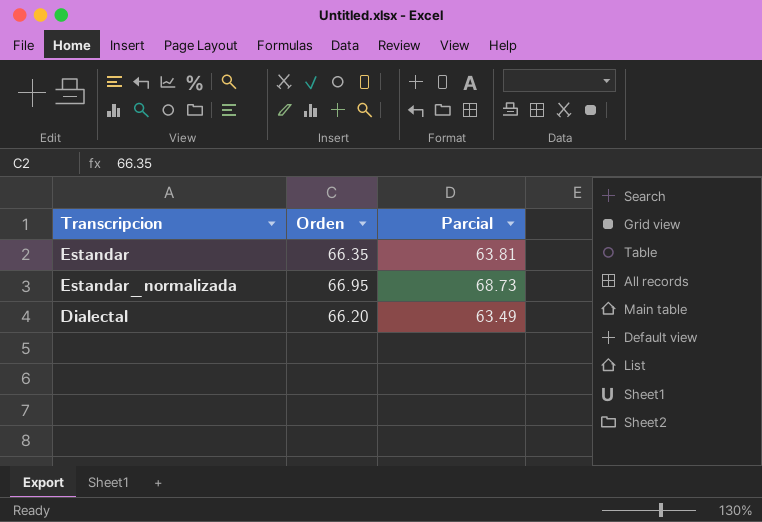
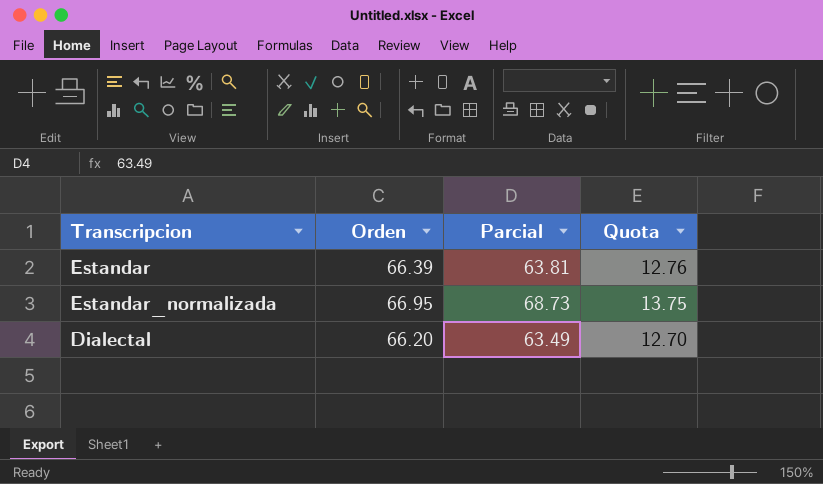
column Quota | formula: none -> [Parcial] * 0.2
Estandar | Orden: 66.35 -> 66.39

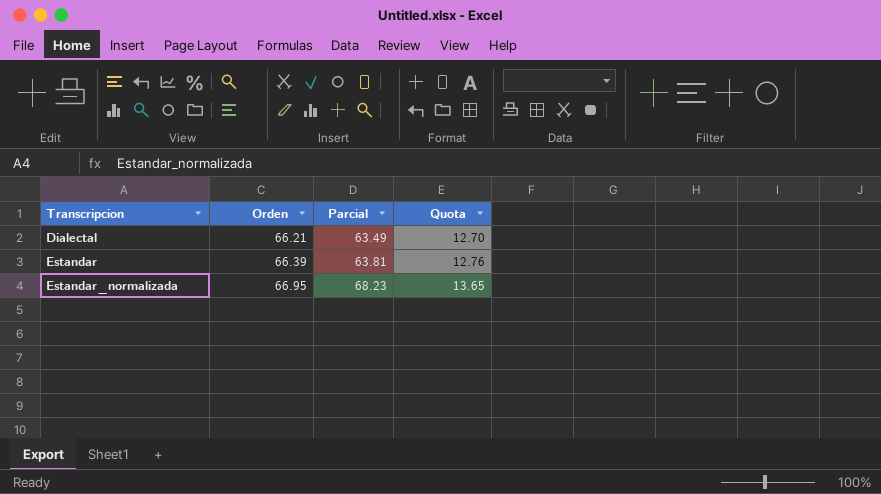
row order: none -> Transcripcion ascending
Dialectal | Orden: 66.20 -> 66.21
Estandar_normalizada | Parcial: 68.73 -> 68.23
Estandar_normalizada | Quota: 13.75 -> 13.65

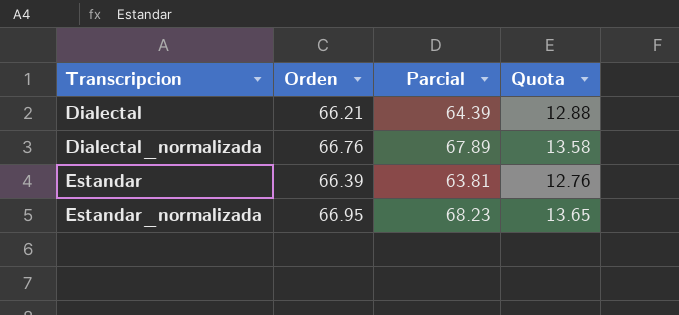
Dialectal | Parcial: 63.49 -> 64.39
Dialectal | Quota: 12.70 -> 12.88
row Dialectal_normalizada: none -> 66.76 | 67.89 | 13.58

